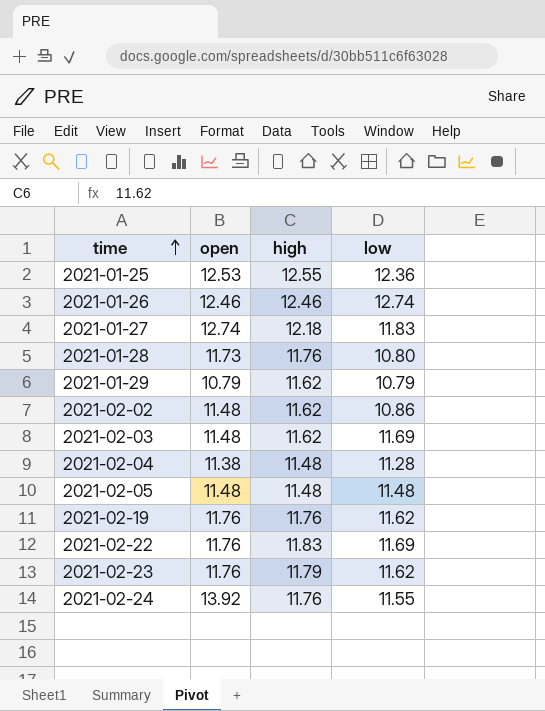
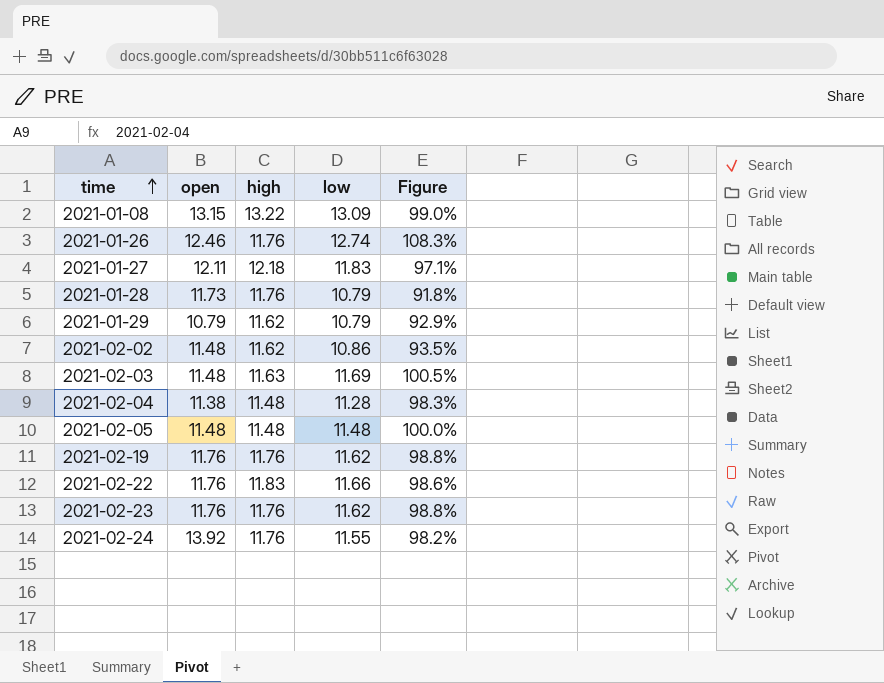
column Figure | formula: none -> [low] / [high]
row 2021-01-25: 12.53 | 12.55 | 12.36 -> none
row 2021-01-08: none -> 13.15 | 13.22 | 13.09 | 99.0%
2021-01-26 | high: 12.46 -> 11.76
2021-01-27 | open: 12.74 -> 12.11
2021-01-28 | low: 10.80 -> 10.79
2021-02-03 | high: 11.62 -> 11.63
2021-02-22 | low: 11.69 -> 11.66
2021-02-23 | high: 11.79 -> 11.76

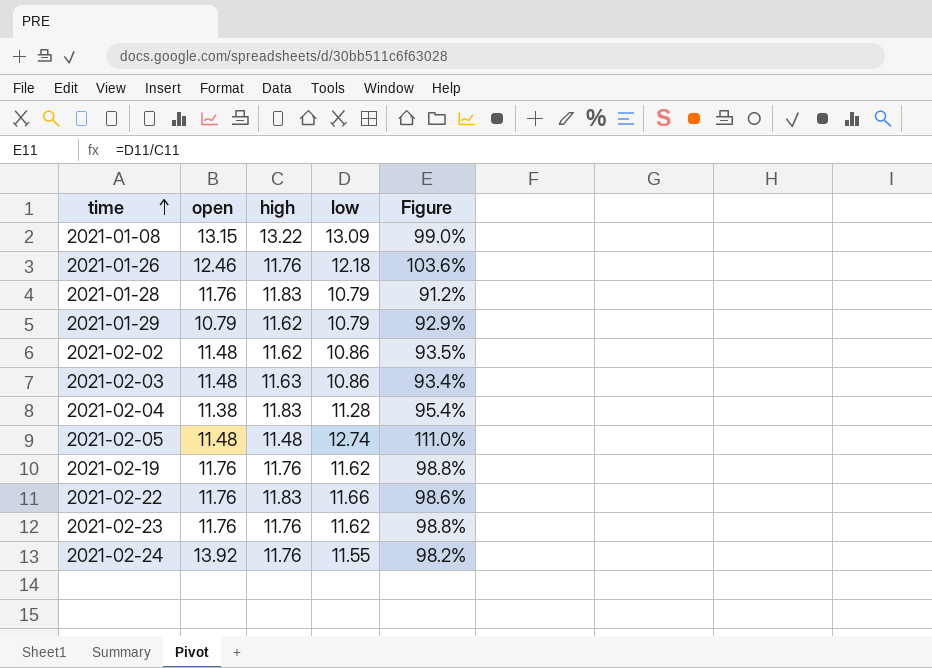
row 2021-01-27: 12.11 | 12.18 | 11.83 | 97.1% -> none
2021-01-26 | low: 12.74 -> 12.18
2021-01-26 | Figure: 108.3% -> 103.6%
2021-01-28 | open: 11.73 -> 11.76
2021-01-28 | high: 11.76 -> 11.83
2021-01-28 | Figure: 91.8% -> 91.2%
2021-02-03 | low: 11.69 -> 10.86
2021-02-03 | Figure: 100.5% -> 93.4%
2021-02-04 | high: 11.48 -> 11.83
2021-02-04 | Figure: 98.3% -> 95.4%
2021-02-05 | low: 11.48 -> 12.74
2021-02-05 | Figure: 100.0% -> 111.0%

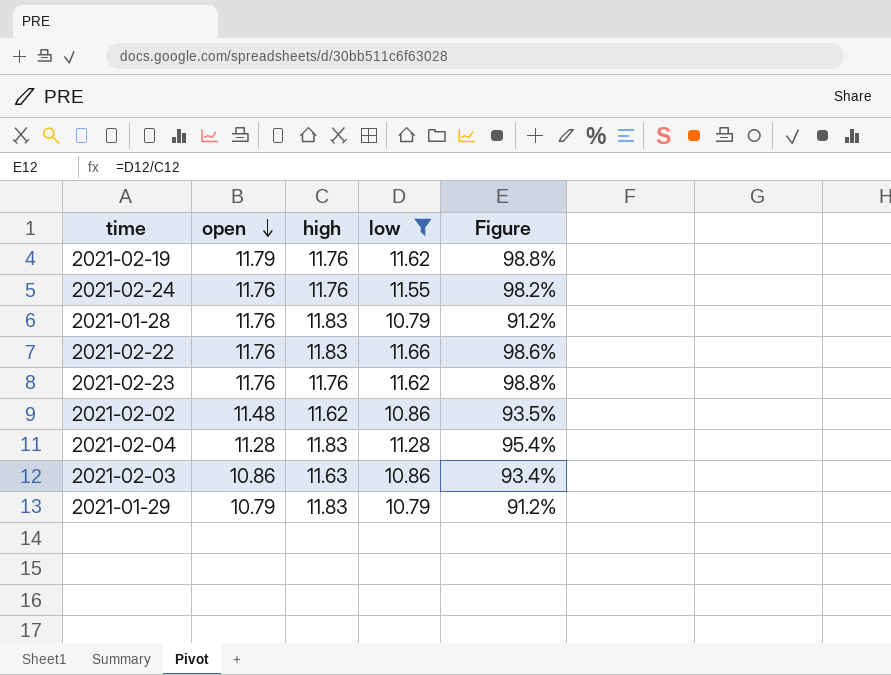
filter: none -> low <= 11.66
row order: time ascending -> open descending
2021-02-19 | open: 11.76 -> 11.79
2021-02-24 | open: 13.92 -> 11.76
2021-02-04 | open: 11.38 -> 11.28
2021-02-03 | open: 11.48 -> 10.86
2021-01-29 | high: 11.62 -> 11.83
2021-01-29 | Figure: 92.9% -> 91.2%

